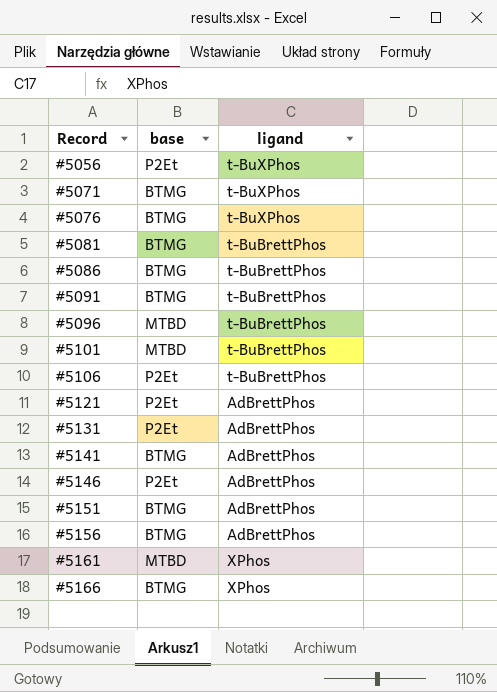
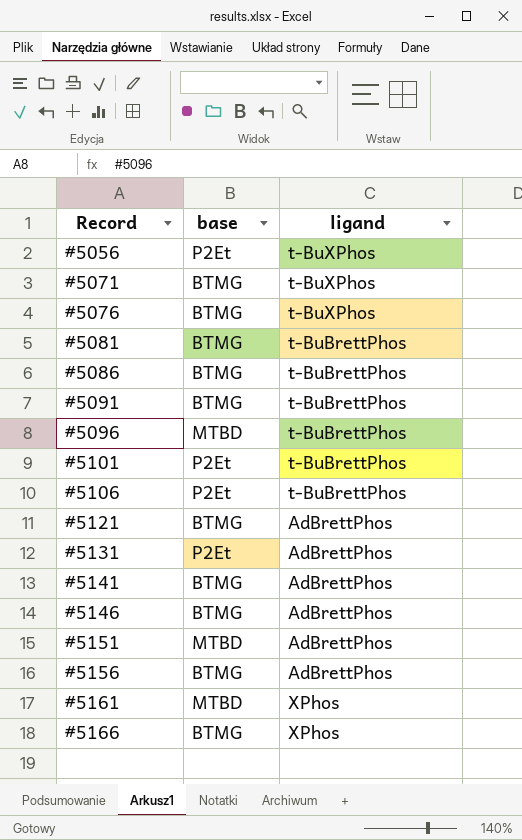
#5101 | base: MTBD -> P2Et
#5121 | base: P2Et -> BTMG
#5146 | base: P2Et -> BTMG
#5151 | base: BTMG -> MTBD

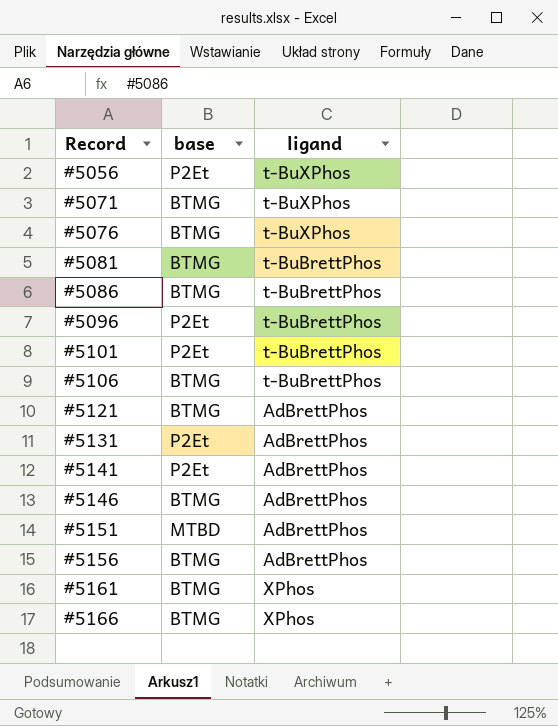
row #5091: BTMG | t-BuBrettPhos -> none
#5096 | base: MTBD -> P2Et
#5106 | base: P2Et -> BTMG
#5141 | base: BTMG -> P2Et
#5161 | base: MTBD -> BTMG

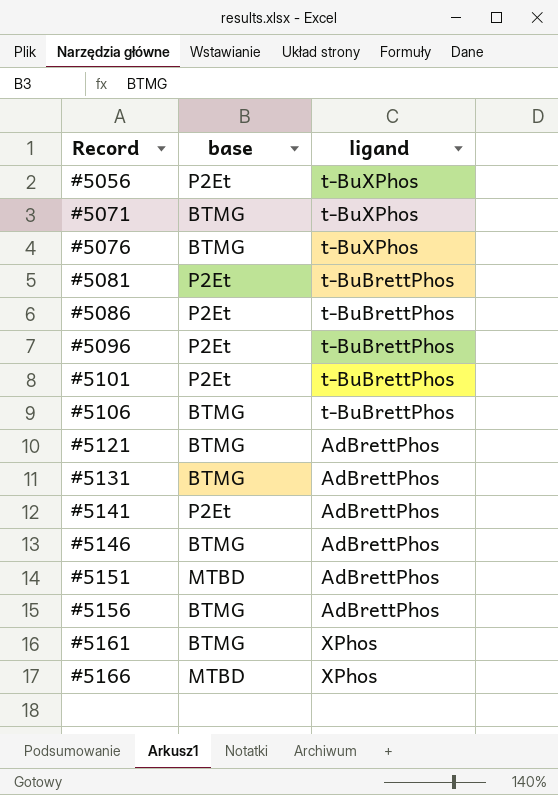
#5081 | base: BTMG -> P2Et
#5086 | base: BTMG -> P2Et
#5131 | base: P2Et -> BTMG
#5166 | base: BTMG -> MTBD

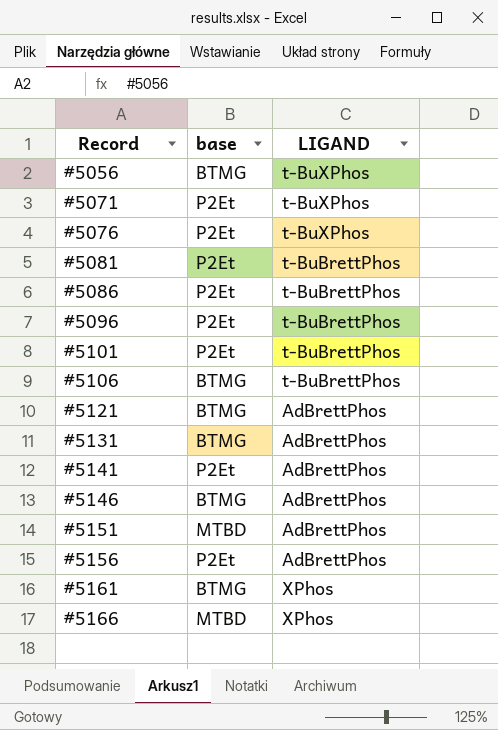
column name: ligand -> LIGAND
#5056 | base: P2Et -> BTMG
#5071 | base: BTMG -> P2Et
#5076 | base: BTMG -> P2Et
#5156 | base: BTMG -> P2Et

